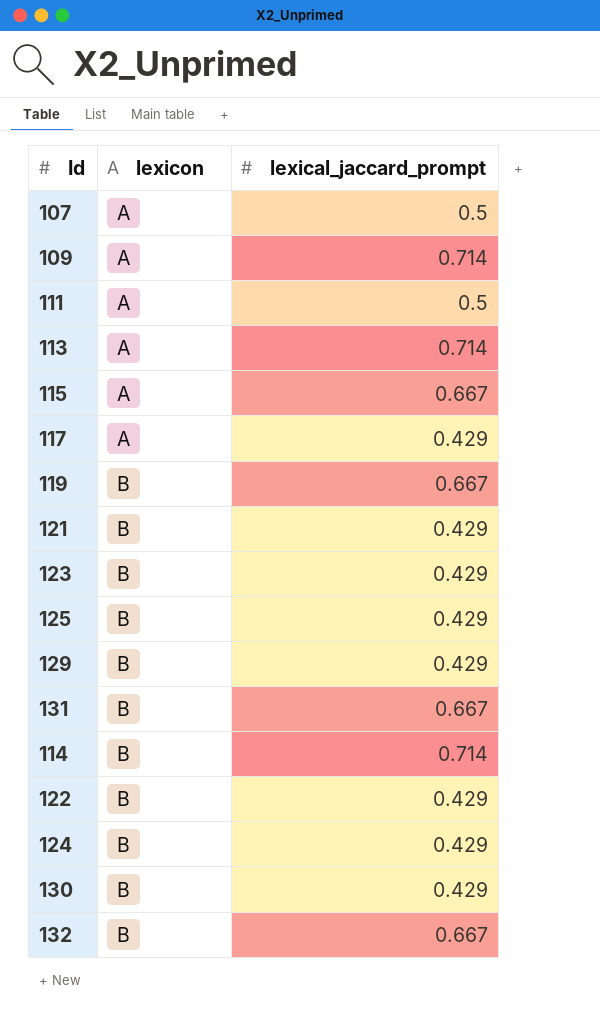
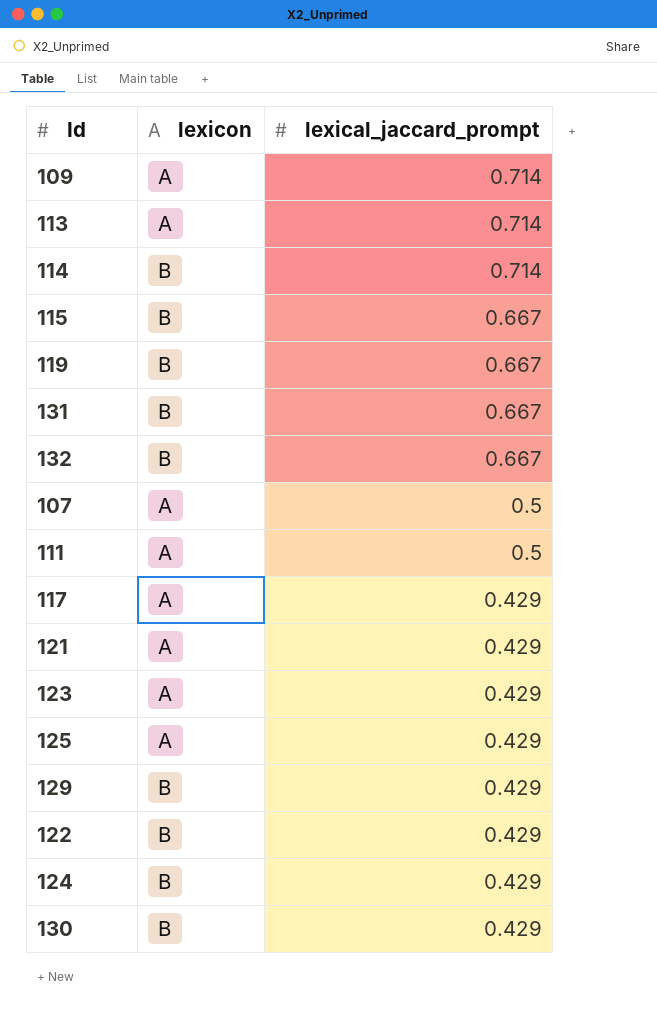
row order: lexicon ascending -> lexical_jaccard_prompt descending
115 | lexicon: A -> B
121 | lexicon: B -> A
123 | lexicon: B -> A
125 | lexicon: B -> A

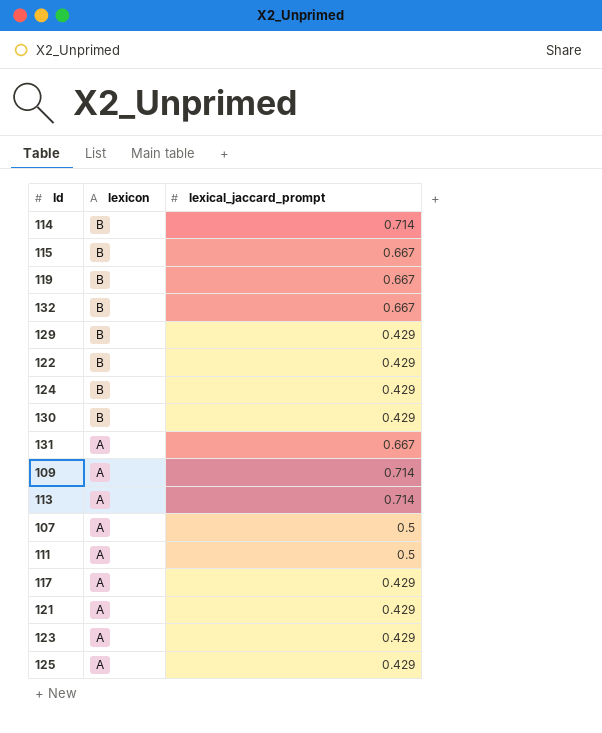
row order: lexical_jaccard_prompt descending -> lexicon descending
131 | lexicon: B -> A

